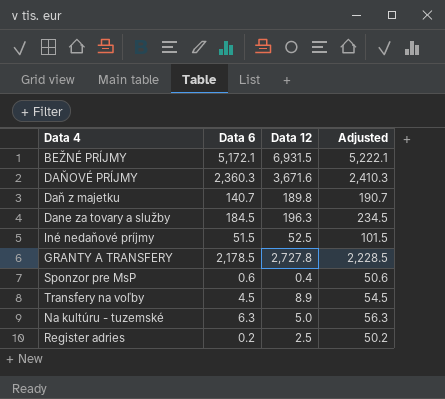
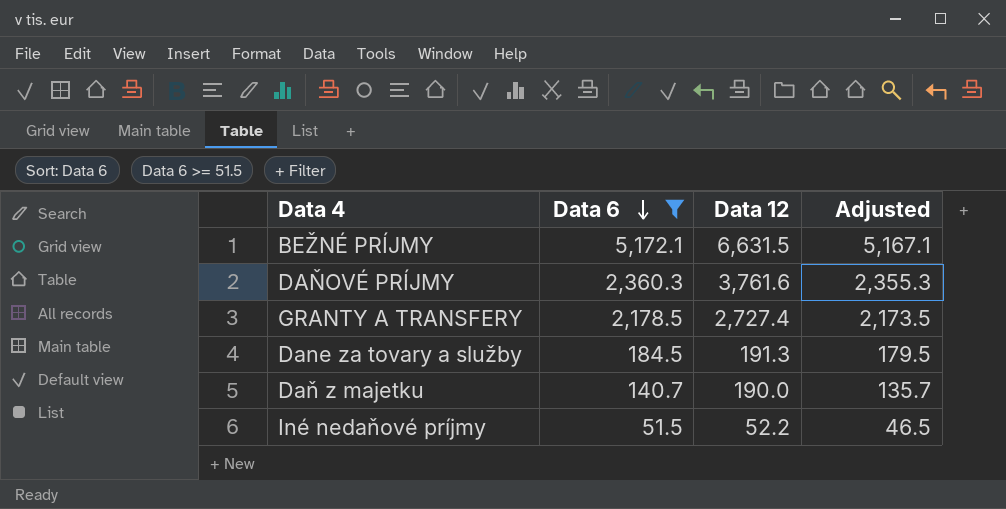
filter: none -> Data 6 >= 51.5
row order: none -> Data 6 descending
column Adjusted | formula: [Data 6] + 50 -> [Data 6] - 5
BEŽNÉ PRÍJMY | Data 12: 6,931.5 -> 6,631.5
DAŇOVÉ PRÍJMY | Data 12: 3,671.6 -> 3,761.6
GRANTY A TRANSFERY | Data 12: 2,727.8 -> 2,727.4
Dane za tovary a služby | Data 12: 196.3 -> 191.3
Daň z majetku | Data 12: 189.8 -> 190.0
Iné nedaňové príjmy | Data 12: 52.5 -> 52.2

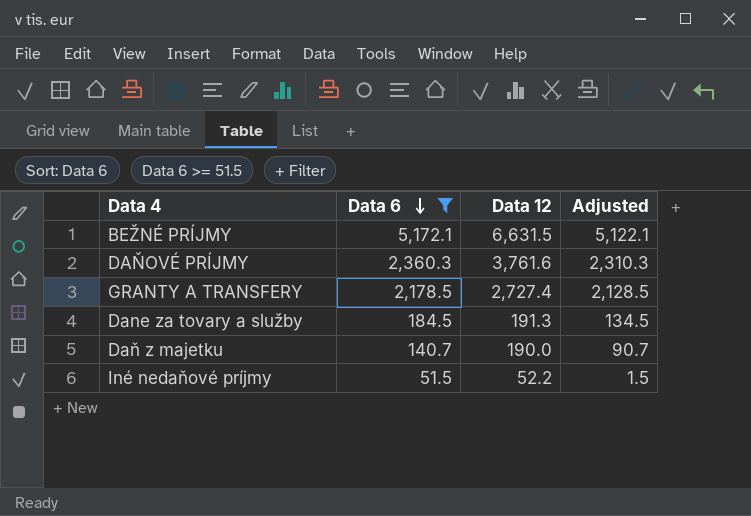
column Adjusted | formula: [Data 6] - 5 -> [Data 6] - 50

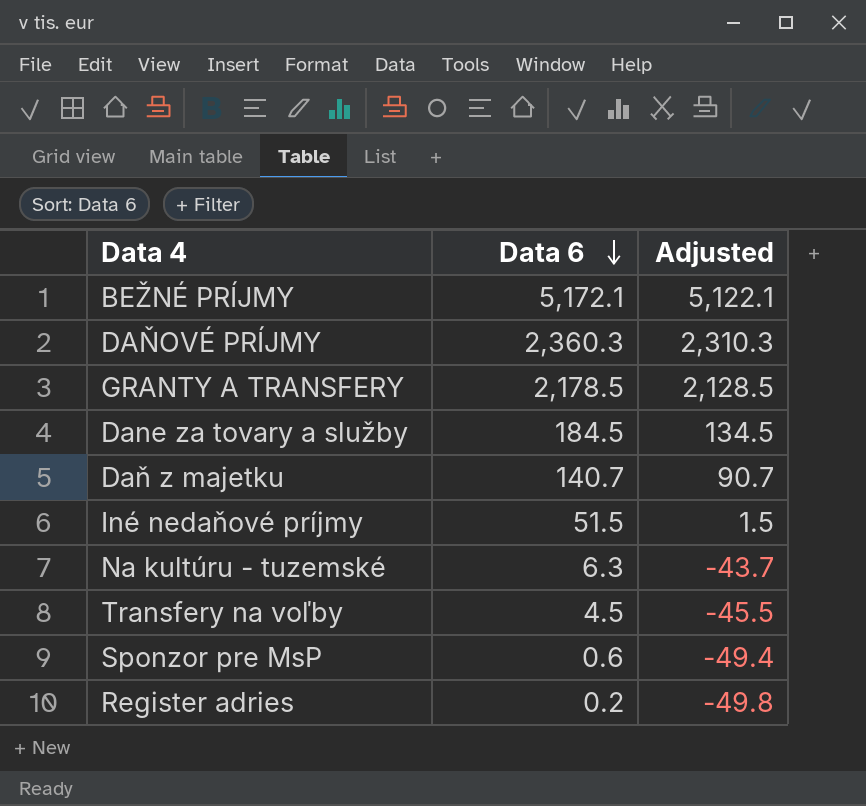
filter: Data 6 >= 51.5 -> none
column Data 12 | position: 3 -> none

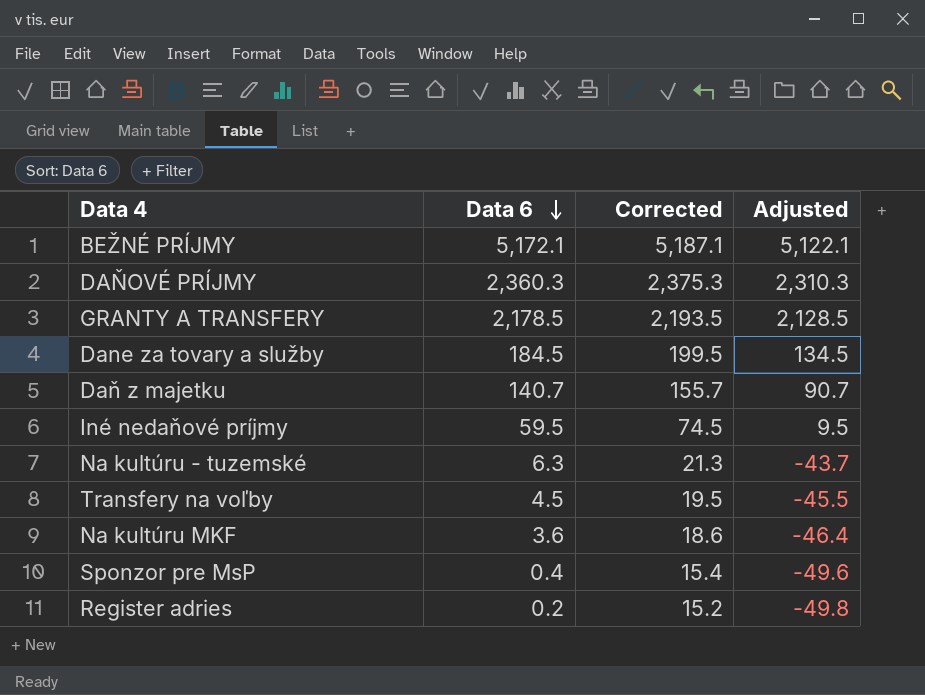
column Corrected | formula: none -> [Data 6] + 15
Iné nedaňové príjmy | Data 6: 51.5 -> 59.5
Iné nedaňové príjmy | Adjusted: 1.5 -> 9.5
row Na kultúru MKF: none -> 3.6 | 18.6 | -46.4
Sponzor pre MsP | Data 6: 0.6 -> 0.4
Sponzor pre MsP | Adjusted: -49.4 -> -49.6

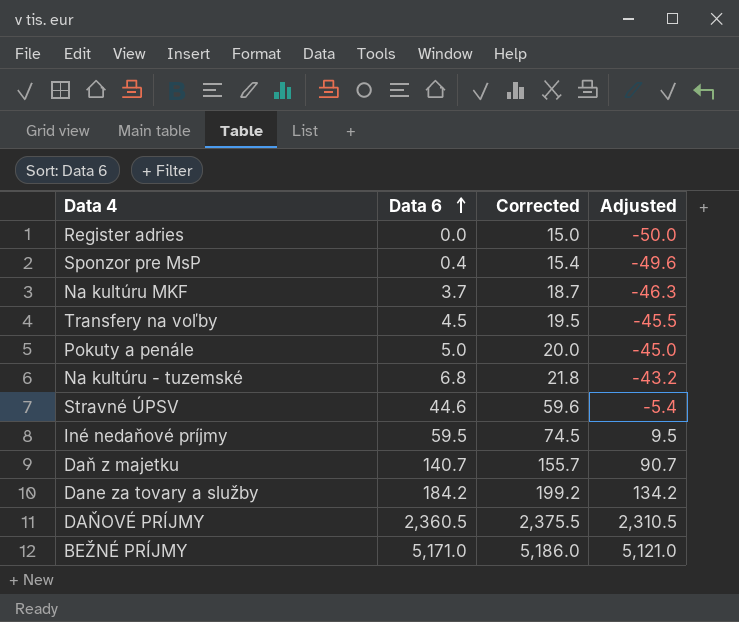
row order: Data 6 descending -> Data 6 ascending
row GRANTY A TRANSFERY: 2,178.5 | 2,193.5 | 2,128.5 -> none
Register adries | Data 6: 0.2 -> 0.0
Register adries | Corrected: 15.2 -> 15.0
Register adries | Adjusted: -49.8 -> -50.0
Na kultúru MKF | Data 6: 3.6 -> 3.7
Na kultúru MKF | Corrected: 18.6 -> 18.7
Na kultúru MKF | Adjusted: -46.4 -> -46.3
row Pokuty a penále: none -> 5.0 | 20.0 | -45.0
Na kultúru - tuzemské | Data 6: 6.3 -> 6.8
Na kultúru - tuzemské | Corrected: 21.3 -> 21.8
Na kultúru - tuzemské | Adjusted: -43.7 -> -43.2
row Stravné ÚPSV: none -> 44.6 | 59.6 | -5.4
Dane za tovary a služby | Data 6: 184.5 -> 184.2
Dane za tovary a služby | Corrected: 199.5 -> 199.2
Dane za tovary a služby | Adjusted: 134.5 -> 134.2
DAŇOVÉ PRÍJMY | Data 6: 2,360.3 -> 2,360.5
DAŇOVÉ PRÍJMY | Corrected: 2,375.3 -> 2,375.5
DAŇOVÉ PRÍJMY | Adjusted: 2,310.3 -> 2,310.5
BEŽNÉ PRÍJMY | Data 6: 5,172.1 -> 5,171.0
BEŽNÉ PRÍJMY | Corrected: 5,187.1 -> 5,186.0
BEŽNÉ PRÍJMY | Adjusted: 5,122.1 -> 5,121.0

